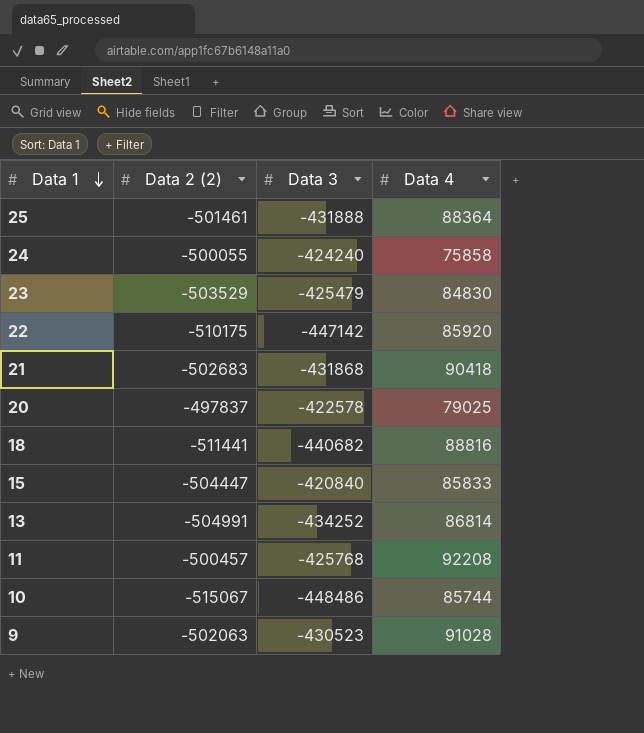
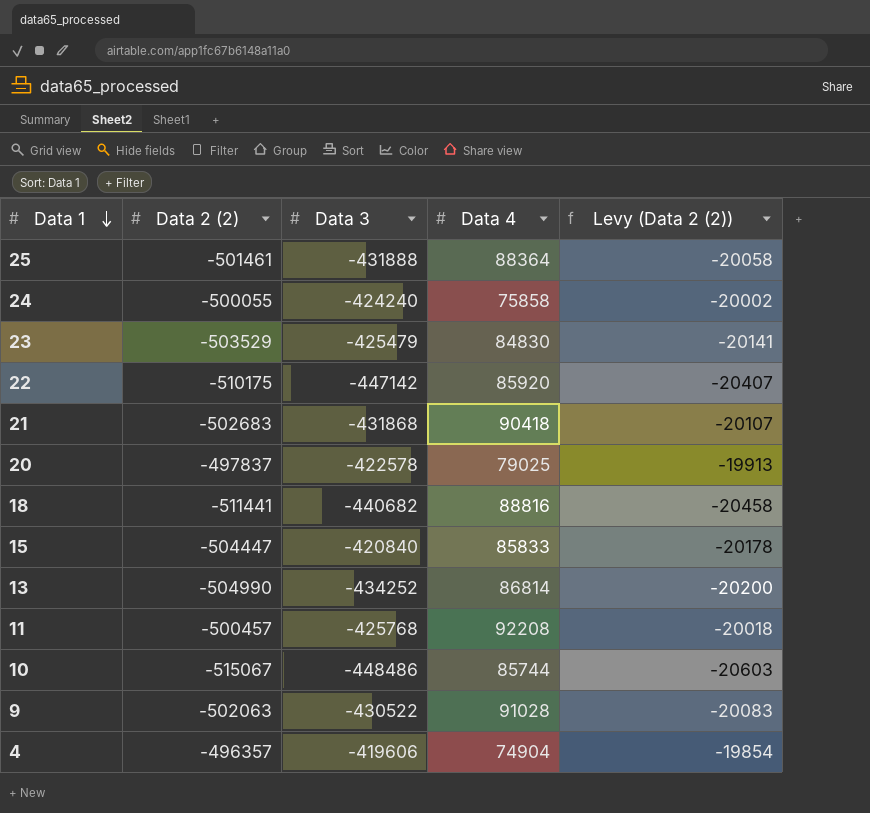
column Levy (Data 2 (2)) | formula: none -> [Data 2 (2)] * 0.04
13 | Data 2 (2): -504991 -> -504990
9 | Data 3: -430523 -> -430522
row 4: none -> -496357 | -419606 | 74904 | -19854

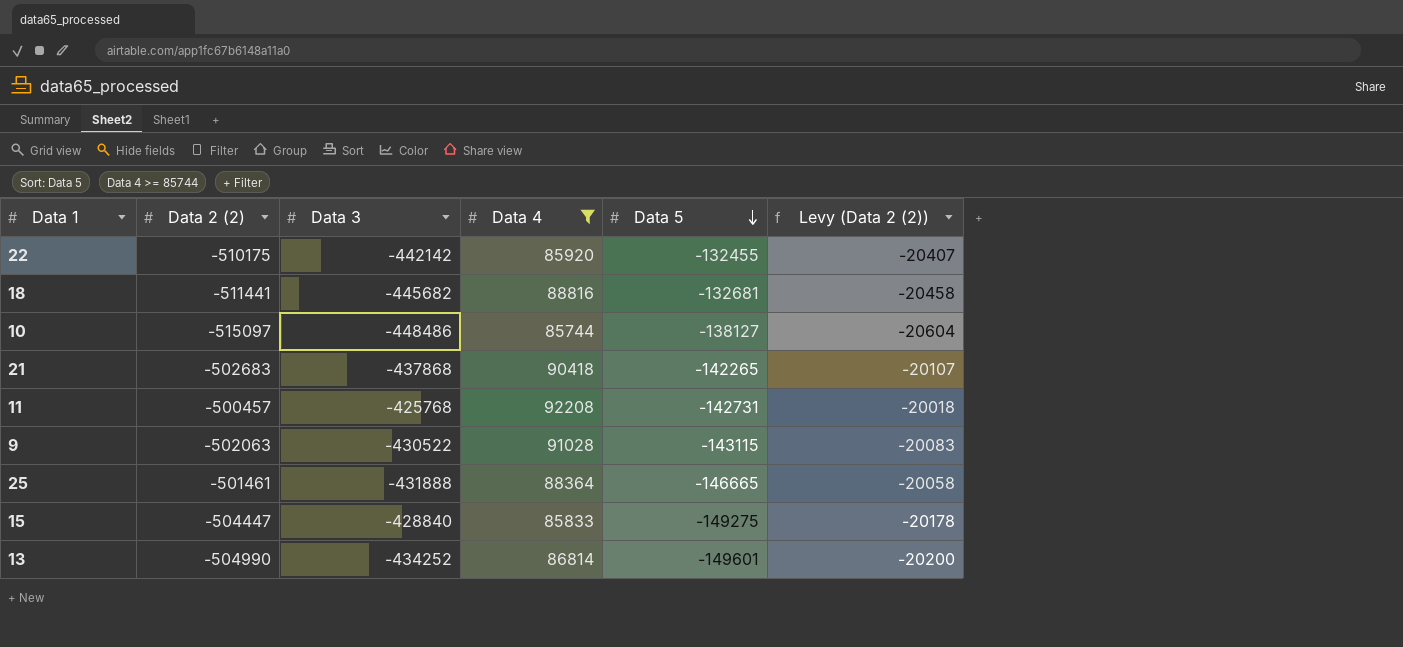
filter: none -> Data 4 >= 85744
row order: Data 1 descending -> Data 5 descending
column Data 5 | position: none -> 5
22 | Data 3: -447142 -> -442142
18 | Data 3: -440682 -> -445682
10 | Data 2 (2): -515067 -> -515097
10 | Levy (Data 2 (2)): -20603 -> -20604
21 | Data 3: -431868 -> -437868
15 | Data 3: -420840 -> -428840

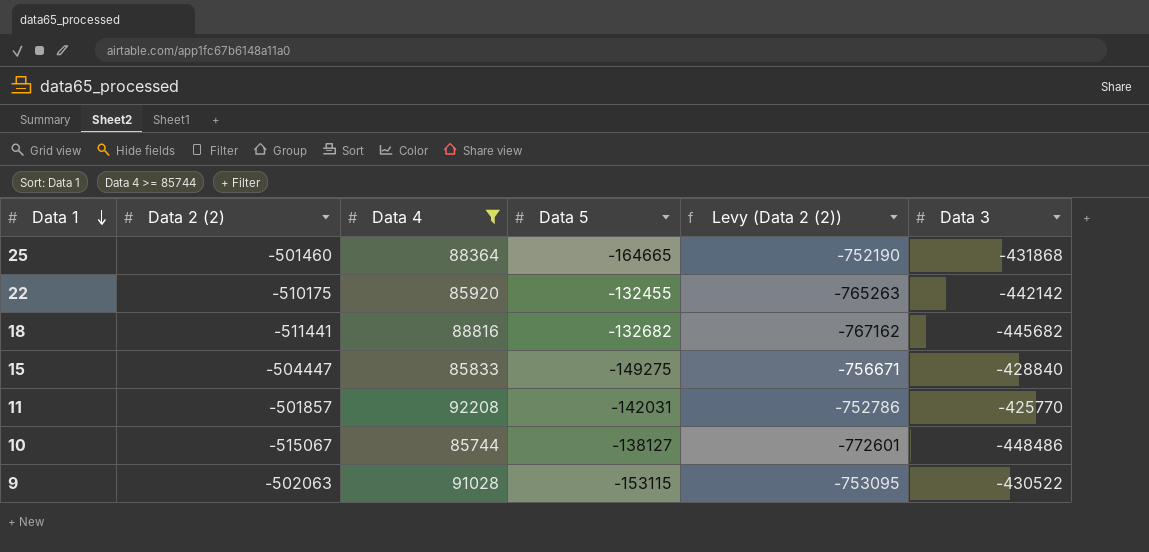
row order: Data 5 descending -> Data 1 descending
column Levy (Data 2 (2)) | formula: [Data 2 (2)] * 0.04 -> [Data 2 (2)] * 1.5
column Data 3 | position: 3 -> 6
row 21: -502683 | -437868 | 90418 | -142265 | -20107 -> none
row 13: -504990 | -434252 | 86814 | -149601 | -20200 -> none
25 | Data 2 (2): -501461 -> -501460
25 | Data 5: -146665 -> -164665
25 | Data 3: -431888 -> -431868
18 | Data 5: -132681 -> -132682
11 | Data 2 (2): -500457 -> -501857
11 | Data 5: -142731 -> -142031
11 | Data 3: -425768 -> -425770
10 | Data 2 (2): -515097 -> -515067
9 | Data 5: -143115 -> -153115

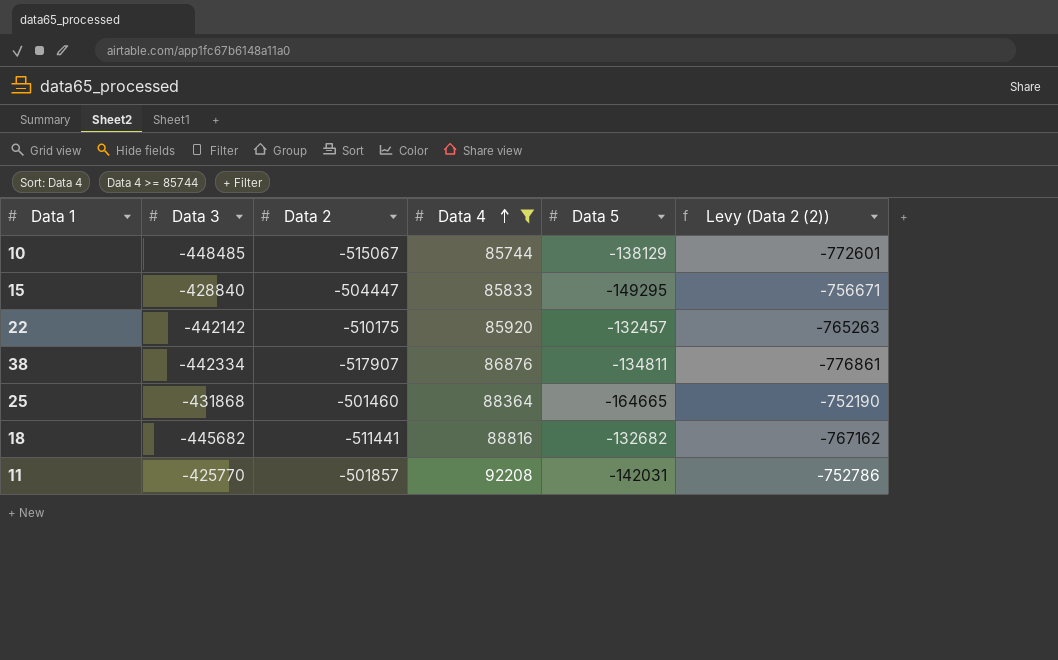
row order: Data 1 descending -> Data 4 ascending
column Data 3 | position: 6 -> 2
column name: Data 2 (2) -> Data 2
row 9: -502063 | 91028 | -153115 | -753095 | -430522 -> none
10 | Data 3: -448486 -> -448485
10 | Data 5: -138127 -> -138129
15 | Data 5: -149275 -> -149295
22 | Data 5: -132455 -> -132457
row 38: none -> -442334 | -517907 | 86876 | -134811 | -776861

